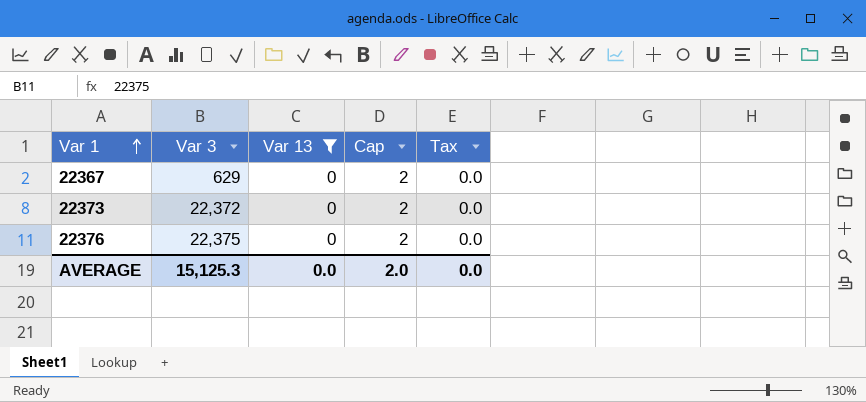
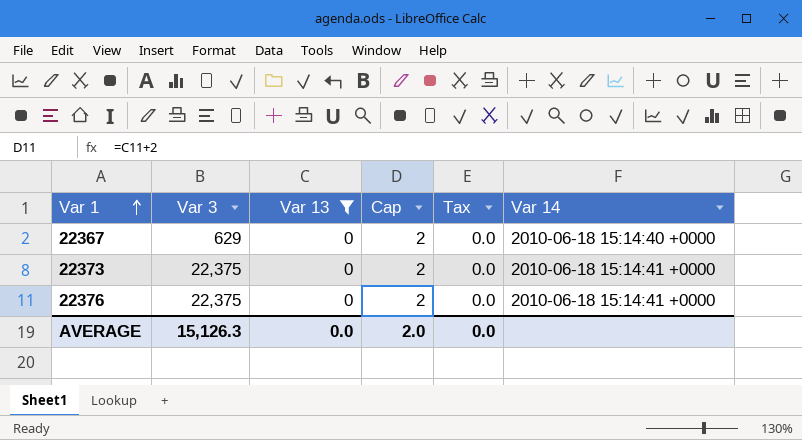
column Var 14 | position: none -> 6
22373 | Var 3: 22,372 -> 22,375
AVERAGE | Var 3: 15,125.3 -> 15,126.3

